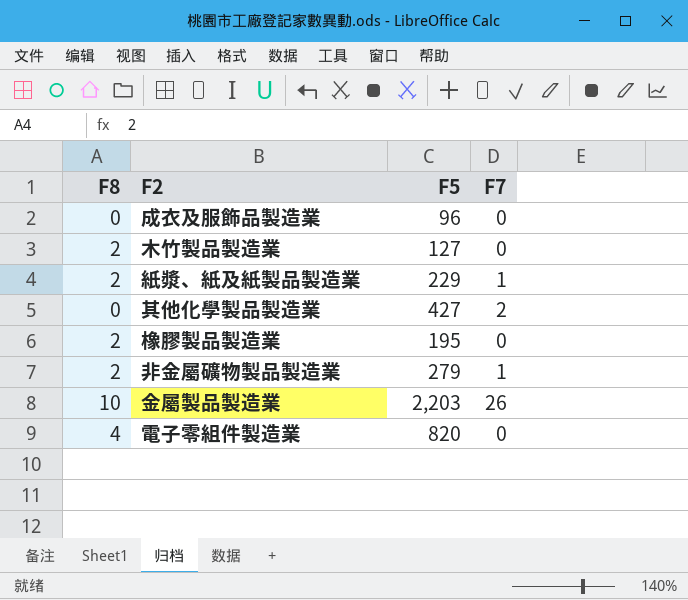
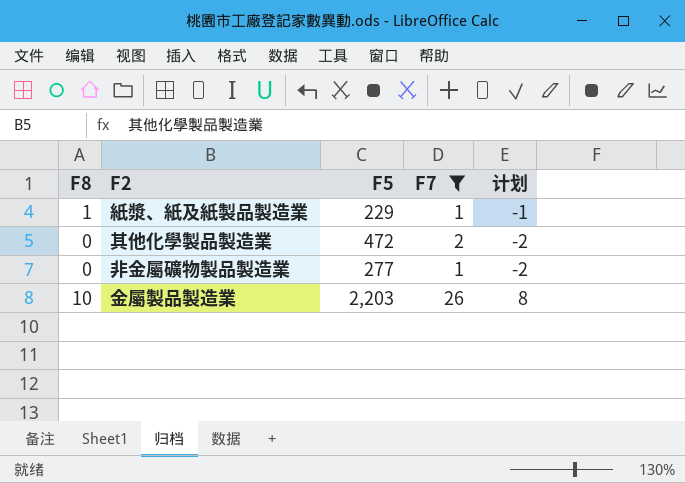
filter: none -> F7 != 0
column 计划 | formula: none -> [F8] - 2
紙漿、紙及紙製品製造業 | F8: 2 -> 1
其他化學製品製造業 | F5: 427 -> 472
非金屬礦物製品製造業 | F8: 2 -> 0
非金屬礦物製品製造業 | F5: 279 -> 277

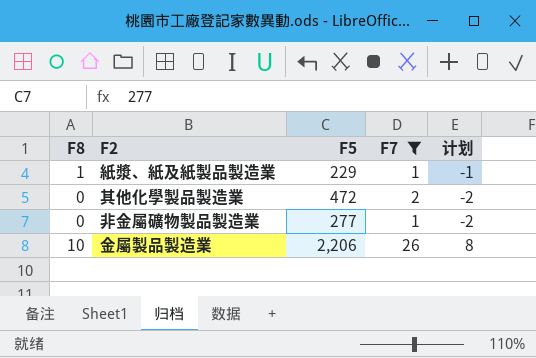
金屬製品製造業 | F5: 2,203 -> 2,206

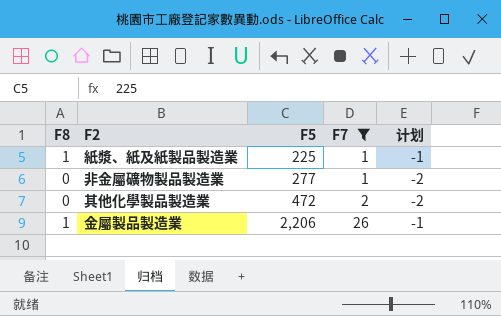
row order: none -> F5 ascending
紙漿、紙及紙製品製造業 | F5: 229 -> 225
金屬製品製造業 | F8: 10 -> 1
金屬製品製造業 | 计划: 8 -> -1

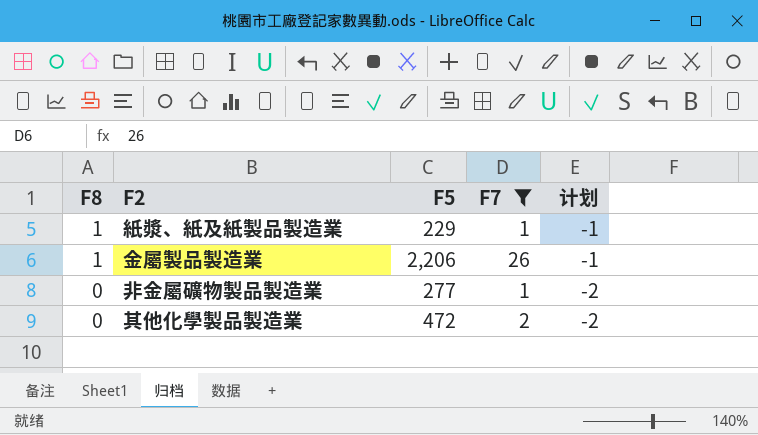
row order: F5 ascending -> F8 descending
紙漿、紙及紙製品製造業 | F5: 225 -> 229

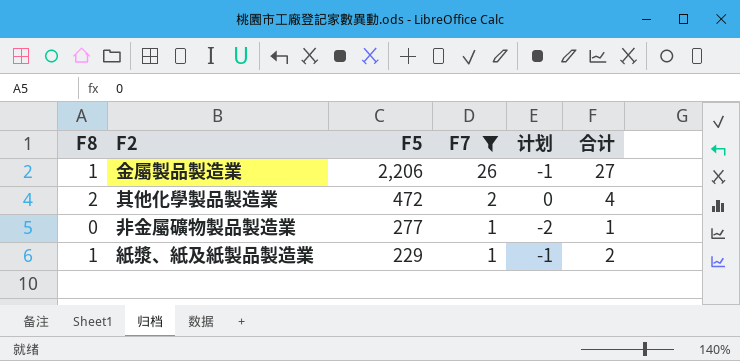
row order: F8 descending -> F5 descending
column 合计 | formula: none -> [F8] + [F7]
其他化學製品製造業 | F8: 0 -> 2
其他化學製品製造業 | 计划: -2 -> 0

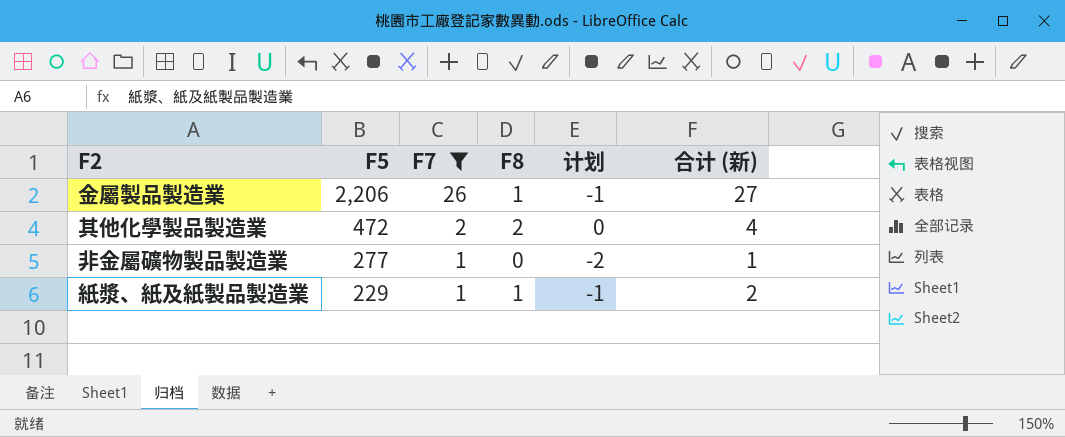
column F8 | position: 1 -> 4
column name: 合计 -> 合计 (新)

